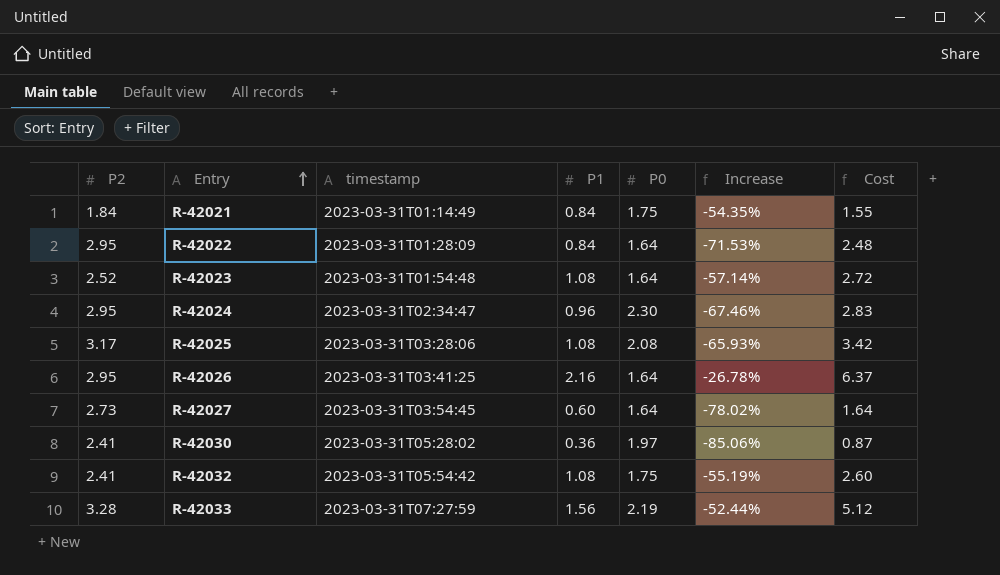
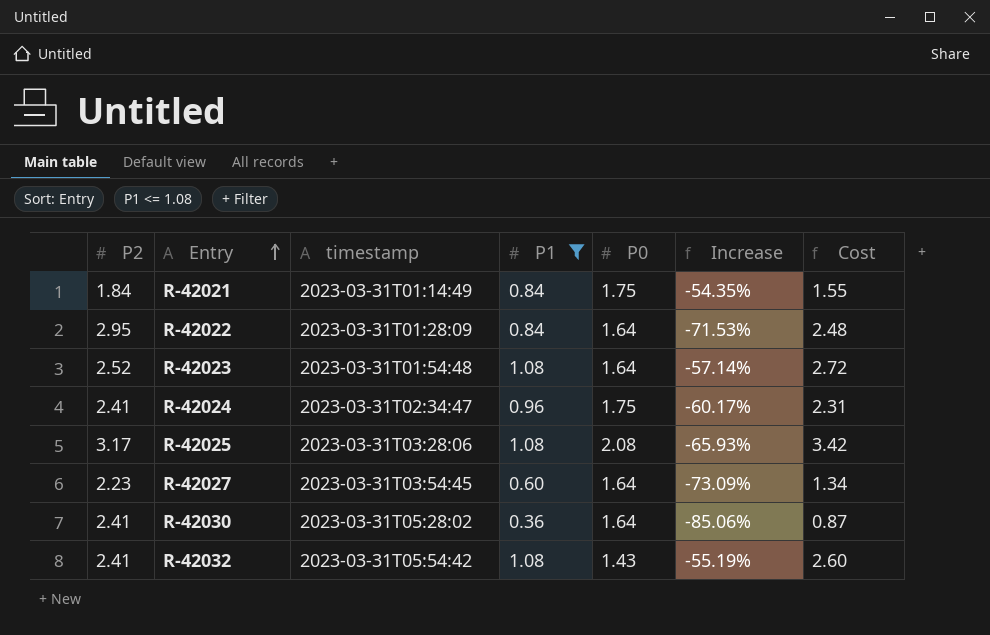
filter: none -> P1 <= 1.08
R-42024 | P2: 2.95 -> 2.41
R-42024 | P0: 2.30 -> 1.75
R-42024 | Increase: -67.46% -> -60.17%
R-42024 | Cost: 2.83 -> 2.31
R-42027 | P2: 2.73 -> 2.23
R-42027 | Increase: -78.02% -> -73.09%
R-42027 | Cost: 1.64 -> 1.34
R-42030 | P0: 1.97 -> 1.64
R-42032 | P0: 1.75 -> 1.43

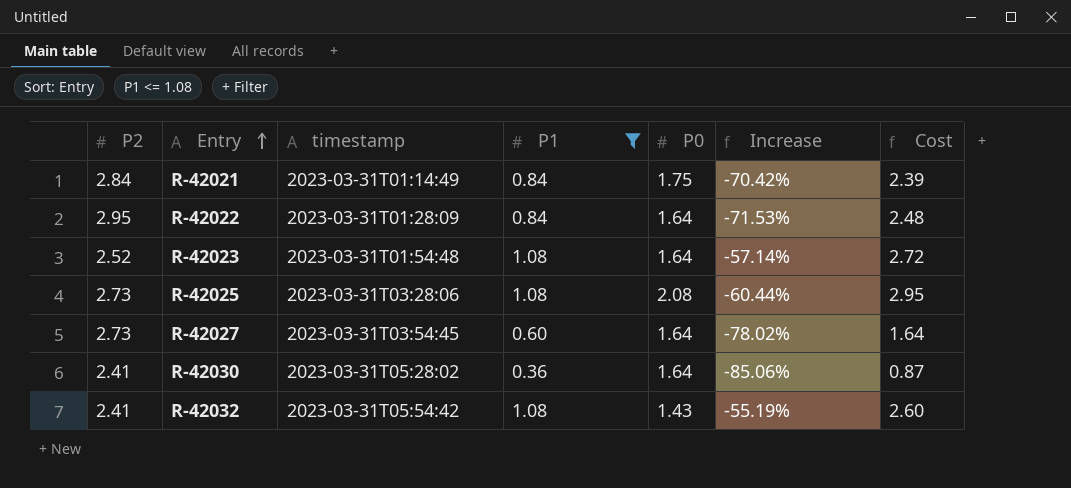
row R-42024: 2.41 | 2023-03-31T02:34:47 | 0.96 | 1.75 | -60.17% | 2.31 -> none
R-42021 | P2: 1.84 -> 2.84
R-42021 | Increase: -54.35% -> -70.42%
R-42021 | Cost: 1.55 -> 2.39
R-42025 | P2: 3.17 -> 2.73
R-42025 | Increase: -65.93% -> -60.44%
R-42025 | Cost: 3.42 -> 2.95
R-42027 | P2: 2.23 -> 2.73
R-42027 | Increase: -73.09% -> -78.02%
R-42027 | Cost: 1.34 -> 1.64

